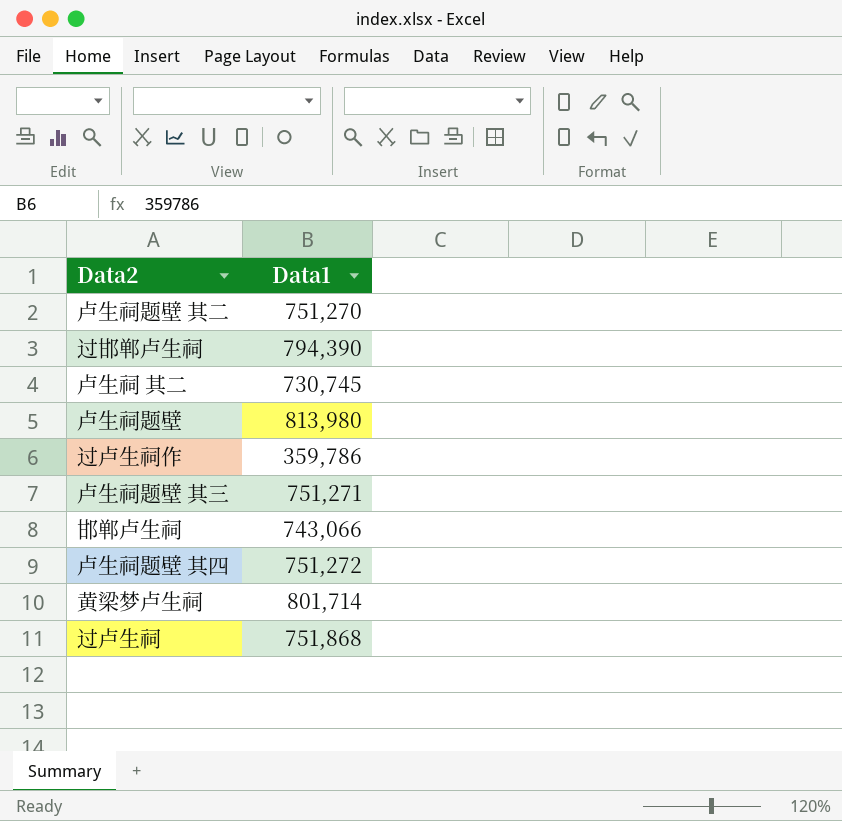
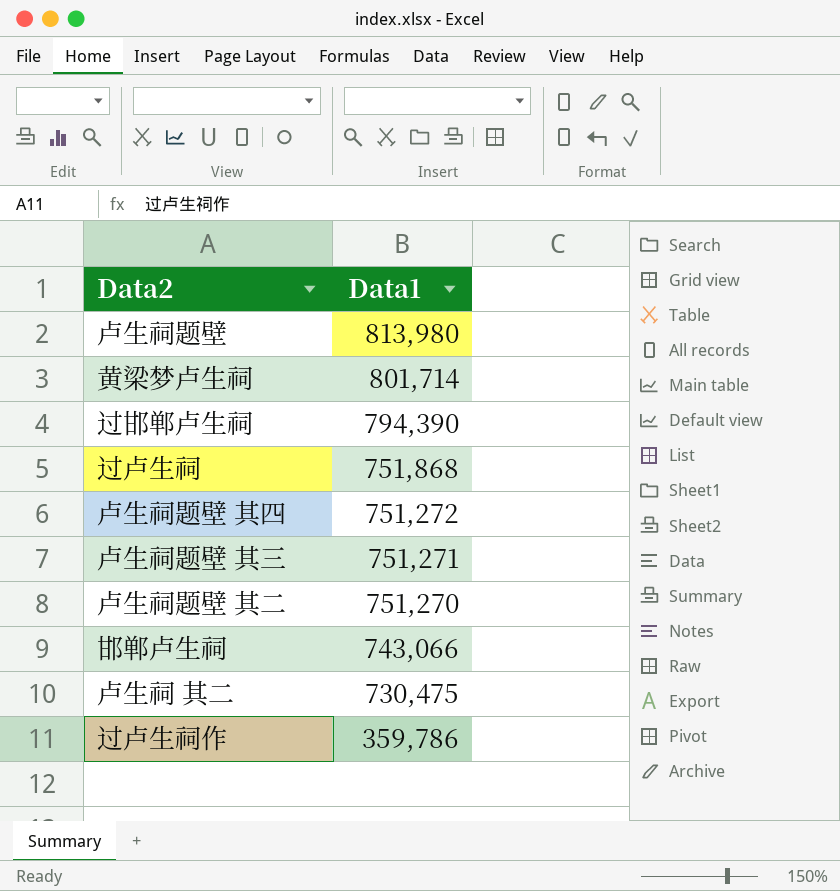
row order: none -> Data1 descending
卢生祠 其二 | Data1: 730,745 -> 730,475

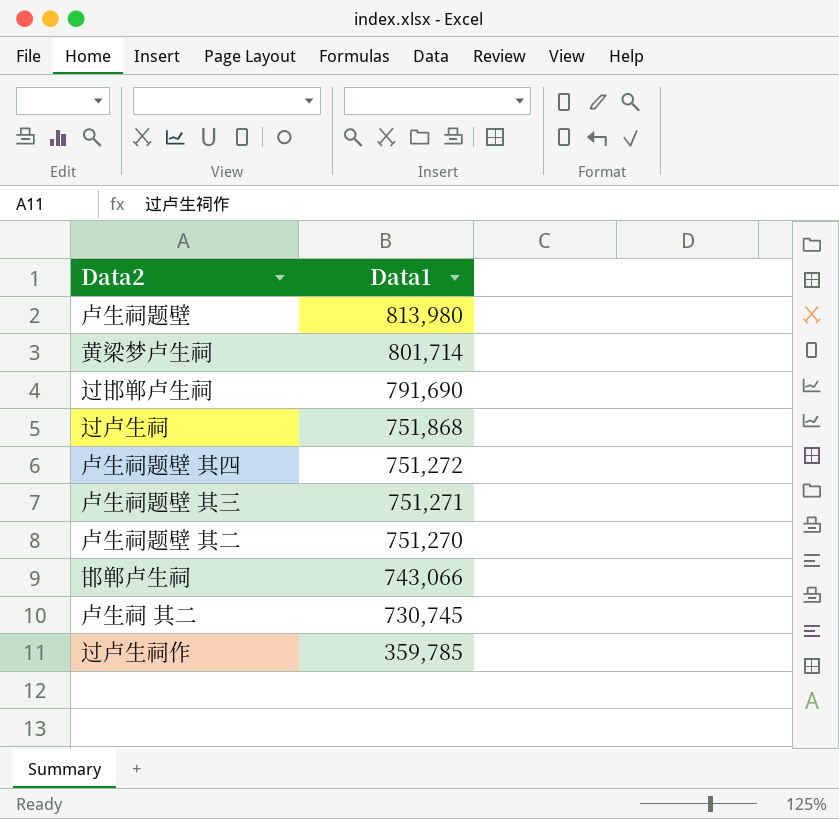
过邯郸卢生祠 | Data1: 794,390 -> 791,690
卢生祠 其二 | Data1: 730,475 -> 730,745
过卢生祠作 | Data1: 359,786 -> 359,785

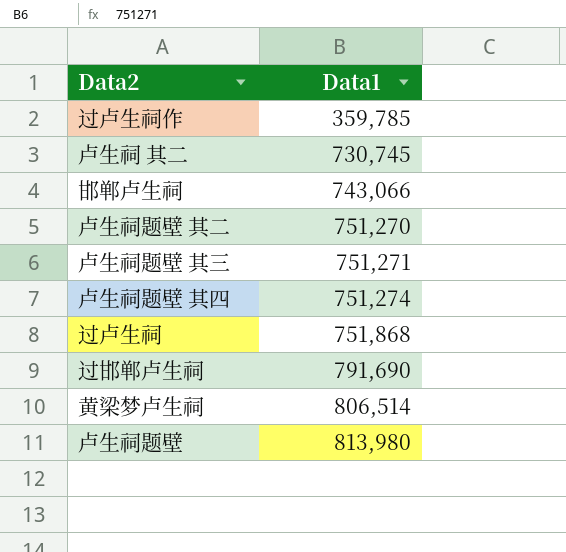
row order: Data1 descending -> Data1 ascending
卢生祠题壁 其四 | Data1: 751,272 -> 751,274
黄梁梦卢生祠 | Data1: 801,714 -> 806,514

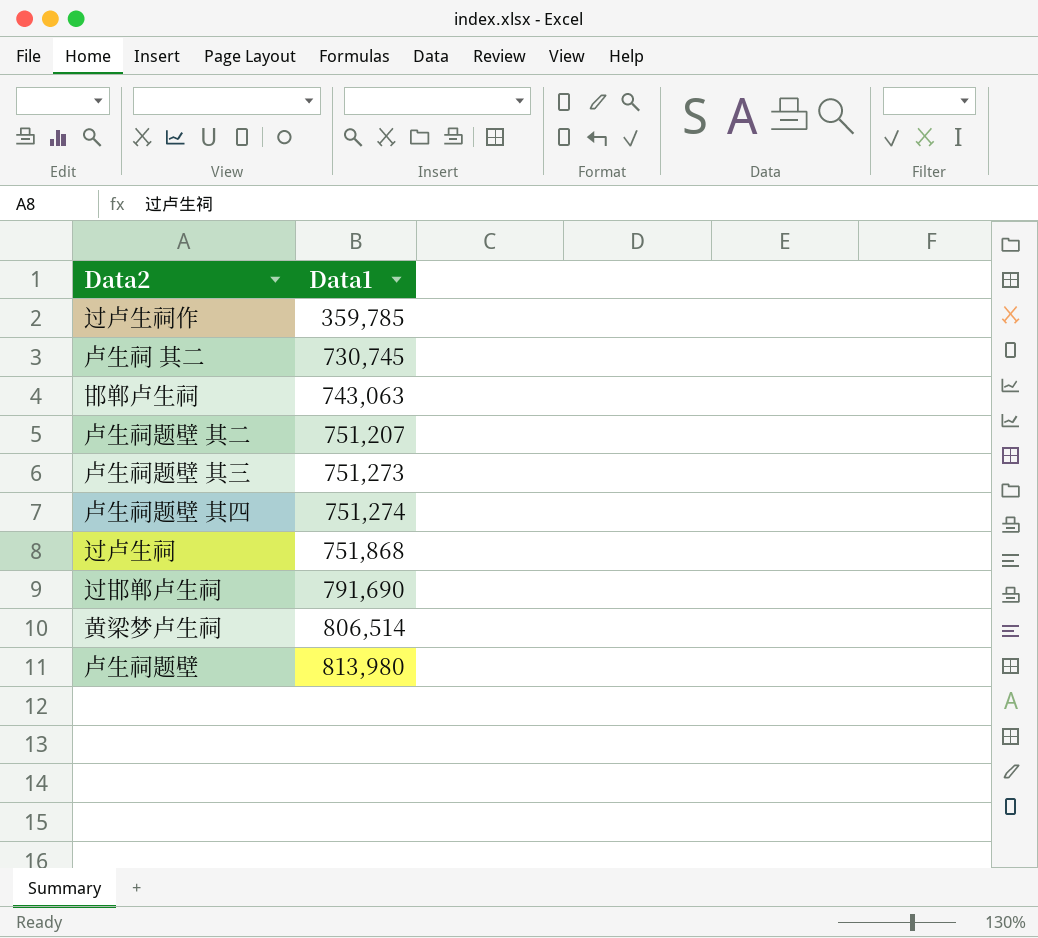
邯郸卢生祠 | Data1: 743,066 -> 743,063
卢生祠题壁 其二 | Data1: 751,270 -> 751,207
卢生祠题壁 其三 | Data1: 751,271 -> 751,273

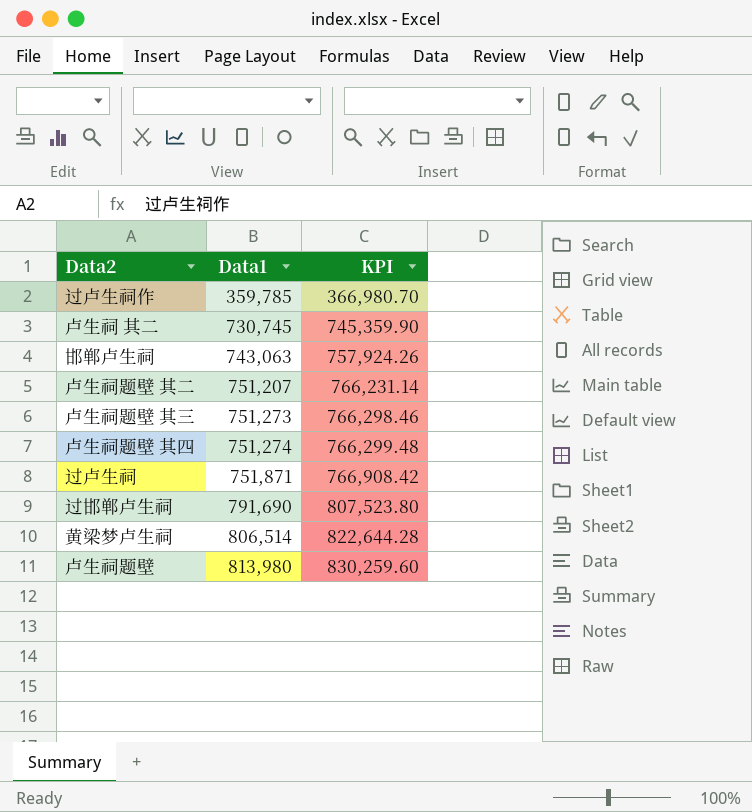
column KPI | formula: none -> [Data1] * 1.02
过卢生祠 | Data1: 751,868 -> 751,871

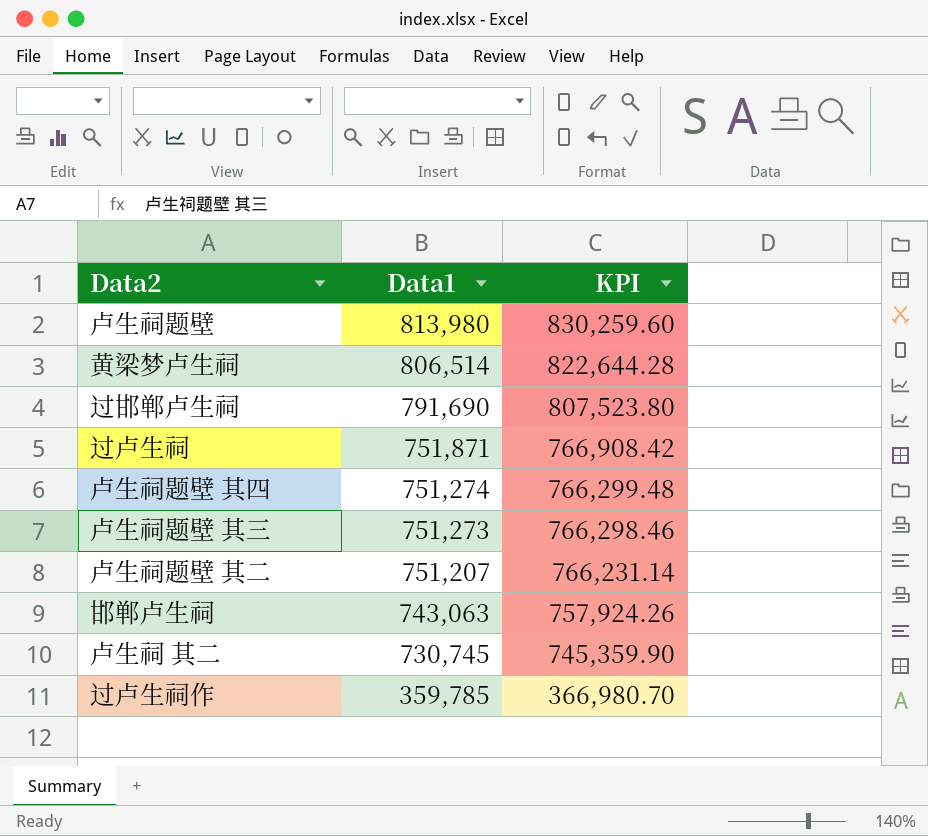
row order: Data1 ascending -> Data1 descending

